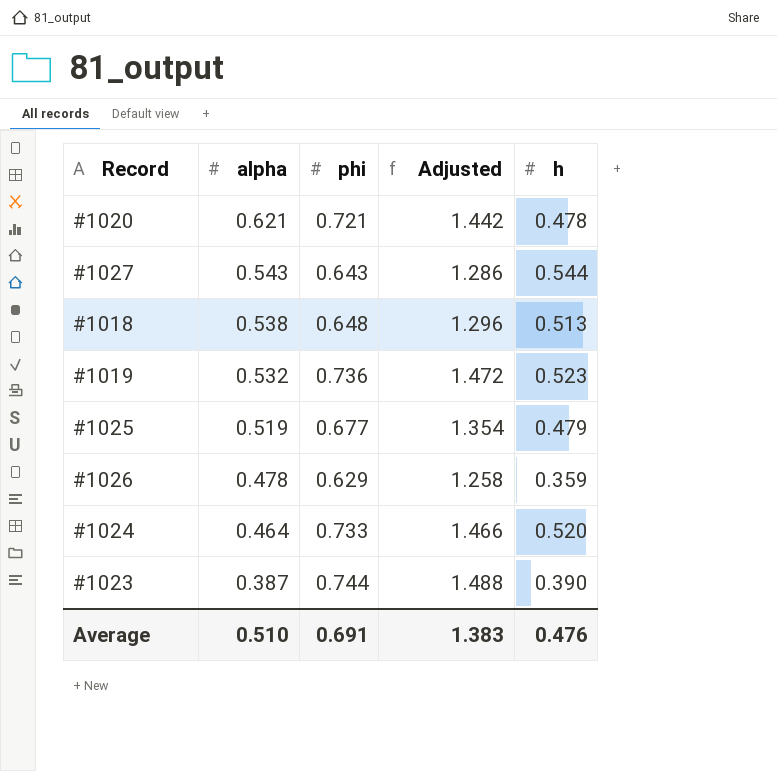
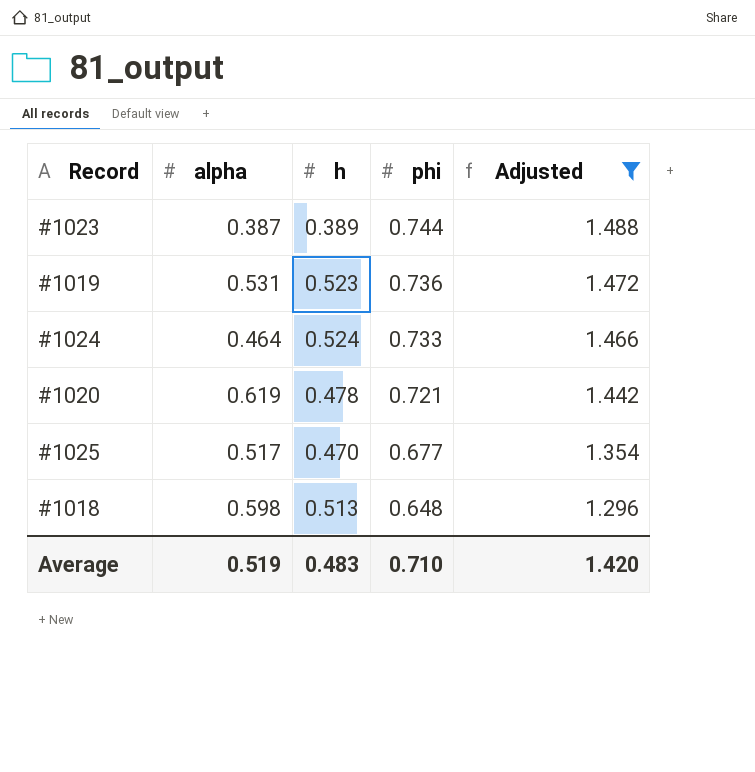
filter: none -> Adjusted >= 1.296
row order: alpha descending -> phi descending
column h | position: 5 -> 3
#1023 | h: 0.390 -> 0.389
#1019 | alpha: 0.532 -> 0.531
#1024 | h: 0.520 -> 0.524
#1020 | alpha: 0.621 -> 0.619
#1025 | alpha: 0.519 -> 0.517
#1025 | h: 0.479 -> 0.470
#1018 | alpha: 0.538 -> 0.598
Average | alpha: 0.510 -> 0.519
Average | h: 0.476 -> 0.483
Average | phi: 0.691 -> 0.710
Average | Adjusted: 1.383 -> 1.420

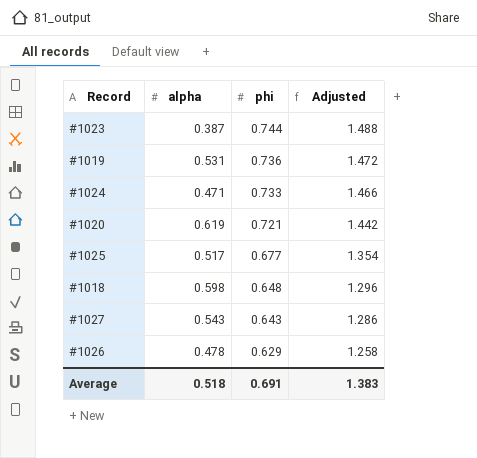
filter: Adjusted >= 1.296 -> none
column h | position: 3 -> none
#1024 | alpha: 0.464 -> 0.471
Average | alpha: 0.519 -> 0.518
Average | phi: 0.710 -> 0.691
Average | Adjusted: 1.420 -> 1.383

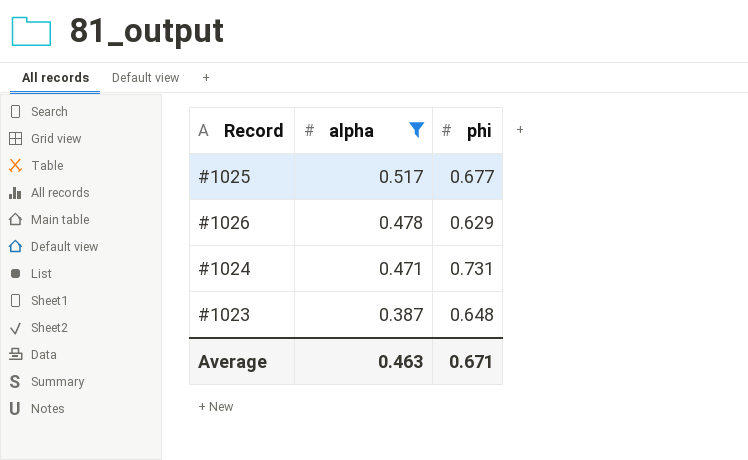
filter: none -> alpha <= 0.517
row order: phi descending -> alpha descending
column Adjusted | formula: [phi] * 2 -> none
#1024 | phi: 0.733 -> 0.731
#1023 | phi: 0.744 -> 0.648
Average | alpha: 0.518 -> 0.463
Average | phi: 0.691 -> 0.671

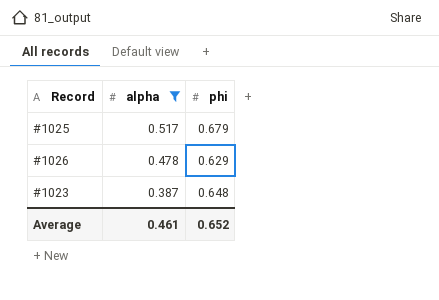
row #1024: 0.471 | 0.731 -> none
#1025 | phi: 0.677 -> 0.679
Average | alpha: 0.463 -> 0.461
Average | phi: 0.671 -> 0.652

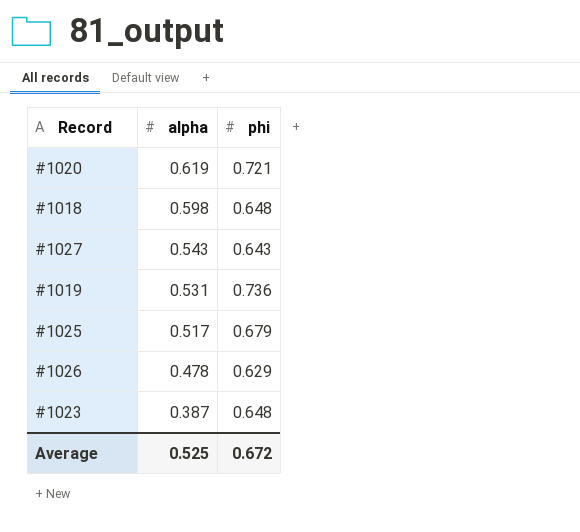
filter: alpha <= 0.517 -> none
Average | alpha: 0.461 -> 0.525
Average | phi: 0.652 -> 0.672

